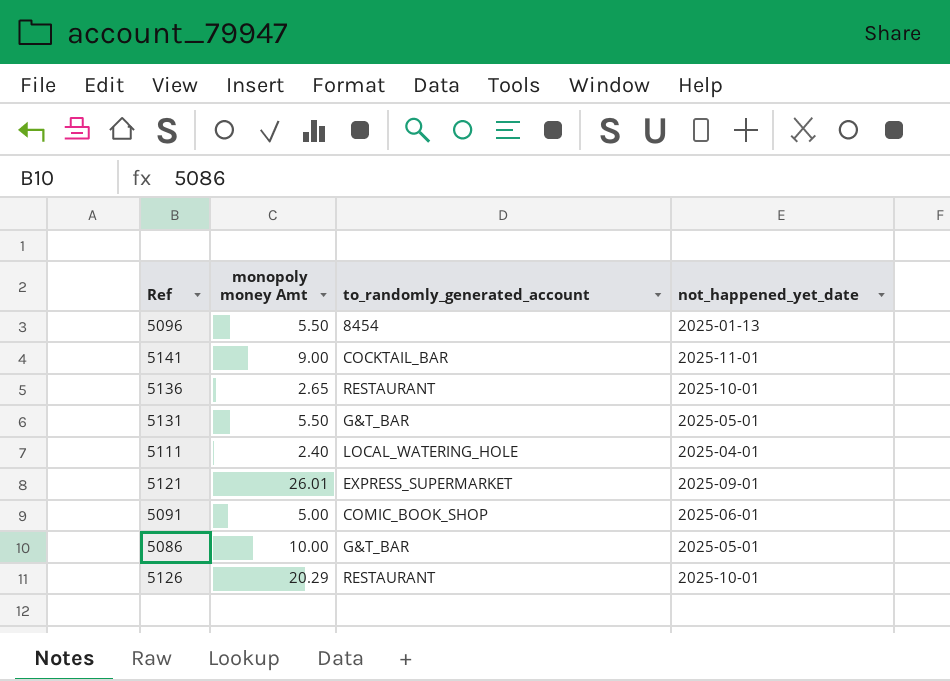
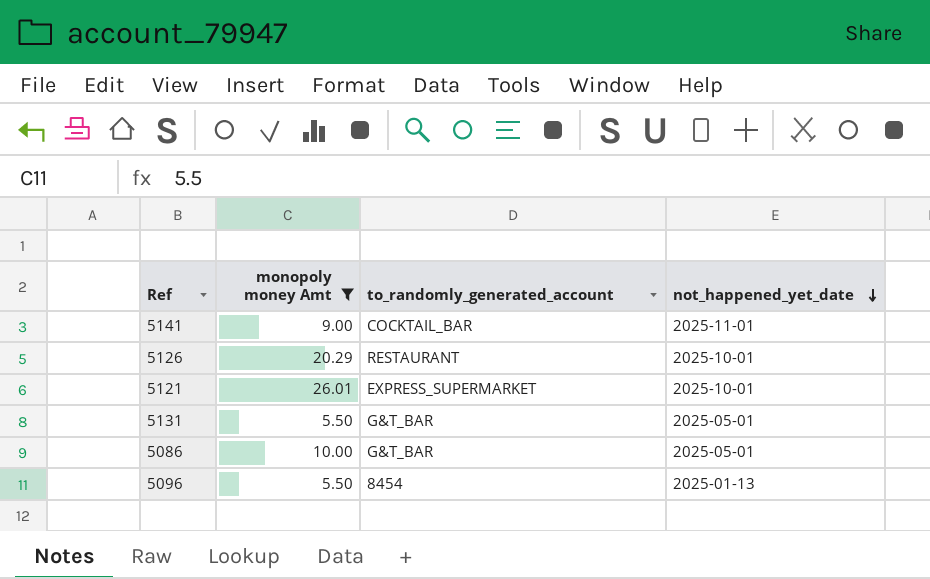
filter: none -> monopoly money Amt >= 5.50
row order: none -> not_happened_yet_date descending
5121 | not_happened_yet_date: 2025-09-01 -> 2025-10-01

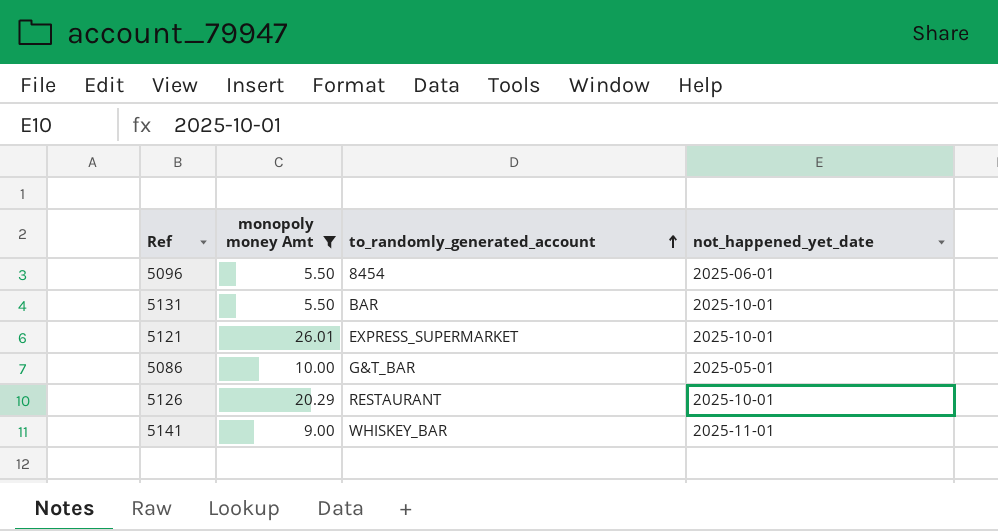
row order: not_happened_yet_date descending -> to_randomly_generated_account ascending
5096 | not_happened_yet_date: 2025-01-13 -> 2025-06-01
5131 | to_randomly_generated_account: G&T_BAR -> BAR
5131 | not_happened_yet_date: 2025-05-01 -> 2025-10-01
5141 | to_randomly_generated_account: COCKTAIL_BAR -> WHISKEY_BAR

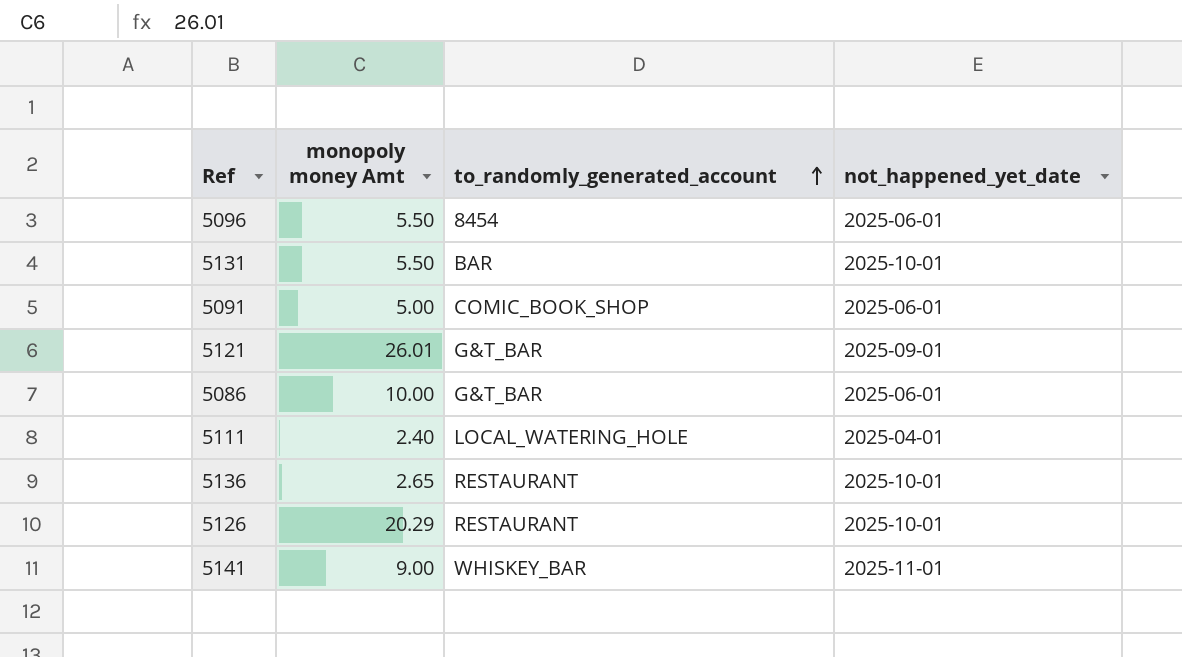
filter: monopoly money Amt >= 5.50 -> none
5121 | to_randomly_generated_account: EXPRESS_SUPERMARKET -> G&T_BAR
5121 | not_happened_yet_date: 2025-10-01 -> 2025-09-01
5086 | not_happened_yet_date: 2025-05-01 -> 2025-06-01

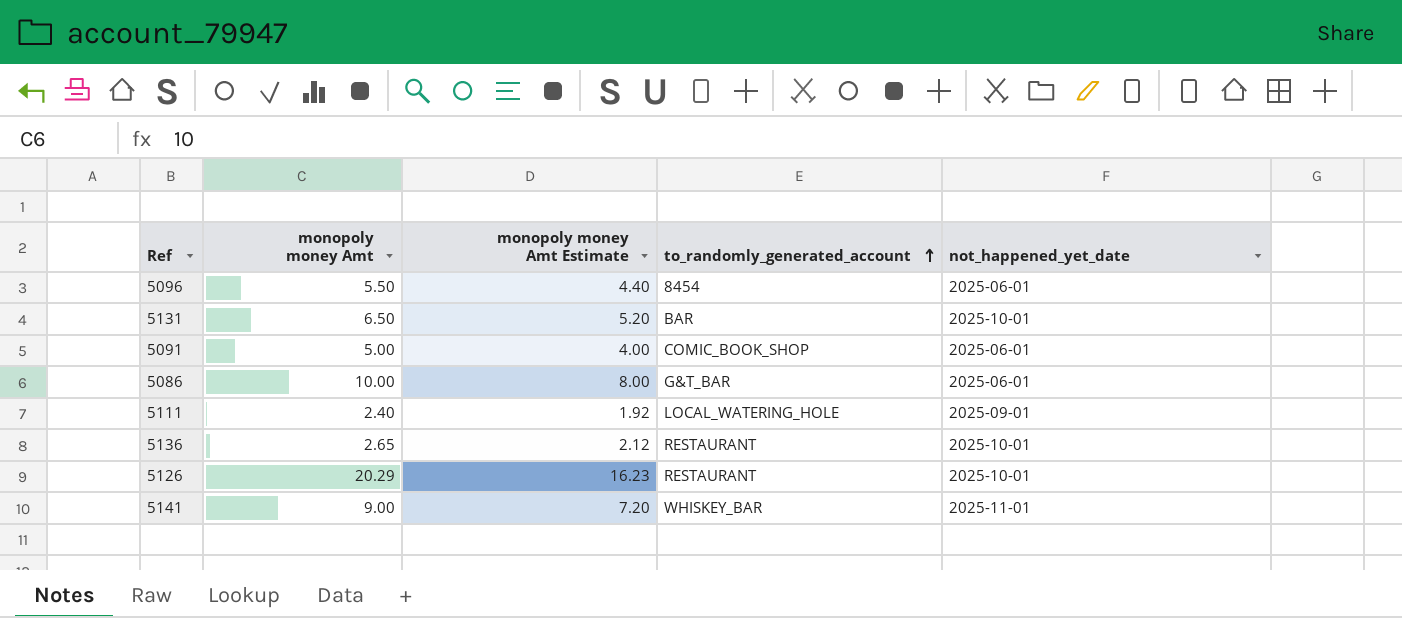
column monopoly money Amt Estimate | formula: none -> [monopoly money Amt] * 0.8
row 5121: 26.01 | G&T_BAR | 2025-09-01 -> none
5131 | monopoly money Amt: 5.50 -> 6.50
5111 | not_happened_yet_date: 2025-04-01 -> 2025-09-01

